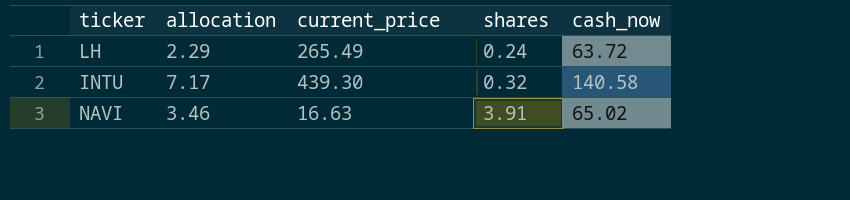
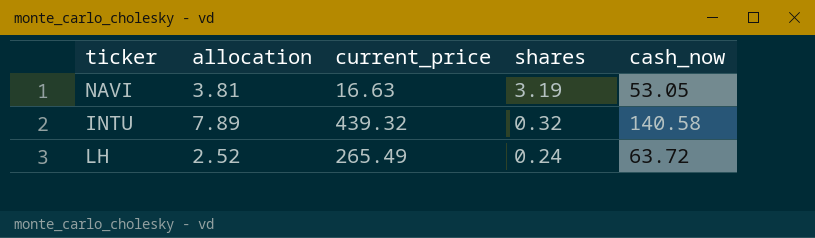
row order: shares ascending -> shares descending
NAVI | allocation: 3.46 -> 3.81
NAVI | shares: 3.91 -> 3.19
NAVI | cash_now: 65.02 -> 53.05
INTU | allocation: 7.17 -> 7.89
INTU | current_price: 439.30 -> 439.32
LH | allocation: 2.29 -> 2.52

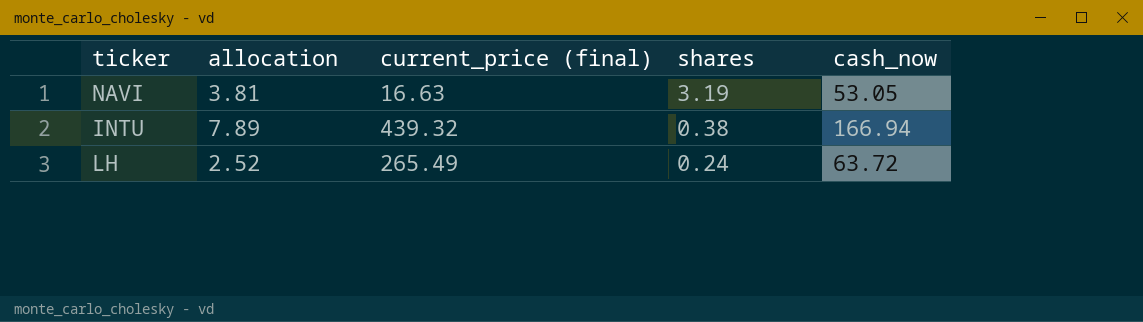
column name: current_price -> current_price (final)
INTU | shares: 0.32 -> 0.38
INTU | cash_now: 140.58 -> 166.94

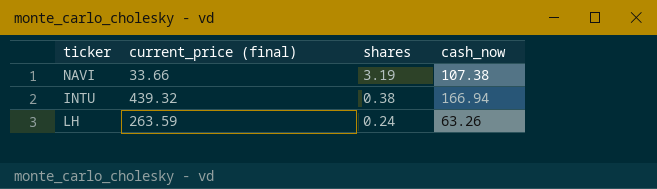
column allocation | position: 2 -> none
NAVI | current_price (final): 16.63 -> 33.66
NAVI | cash_now: 53.05 -> 107.38
LH | current_price (final): 265.49 -> 263.59
LH | cash_now: 63.72 -> 63.26

